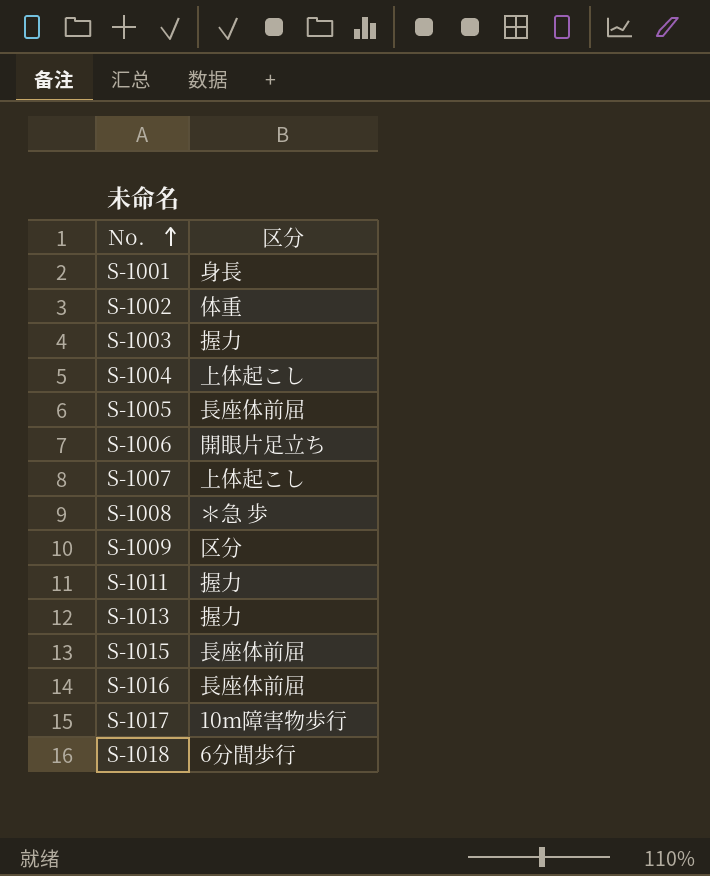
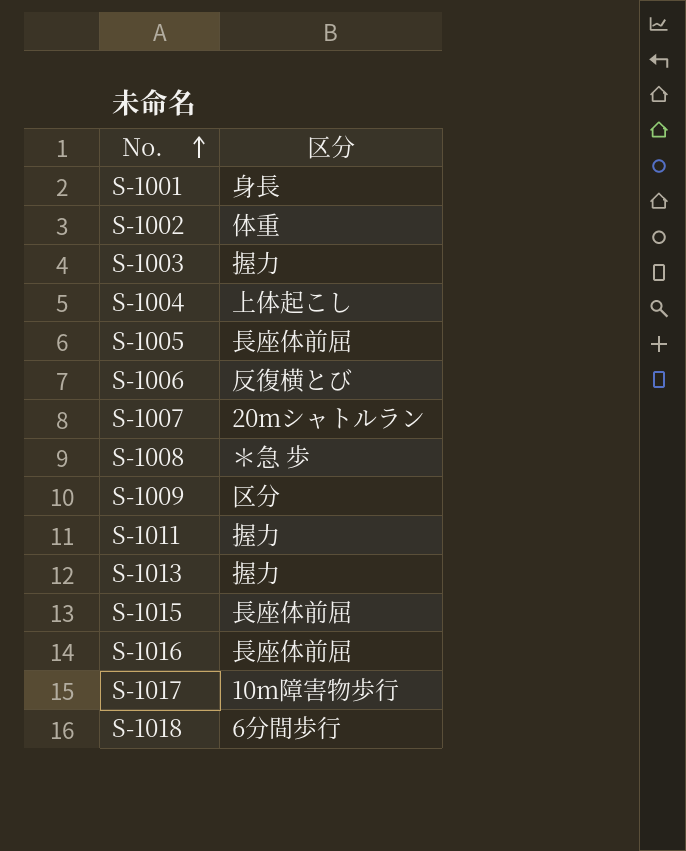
S-1006 | 区分: 開眼片足立ち -> 反復横とび
S-1007 | 区分: 上体起こし -> 20mシャトルラン

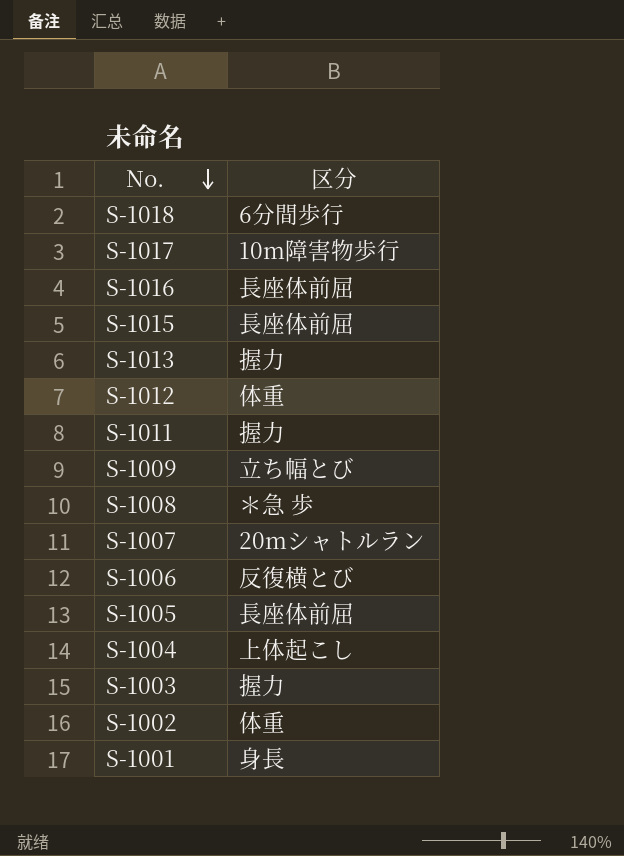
row order: No. ascending -> No. descending
row S-1012: none -> 体重
S-1009 | 区分: 区分 -> 立ち幅とび

